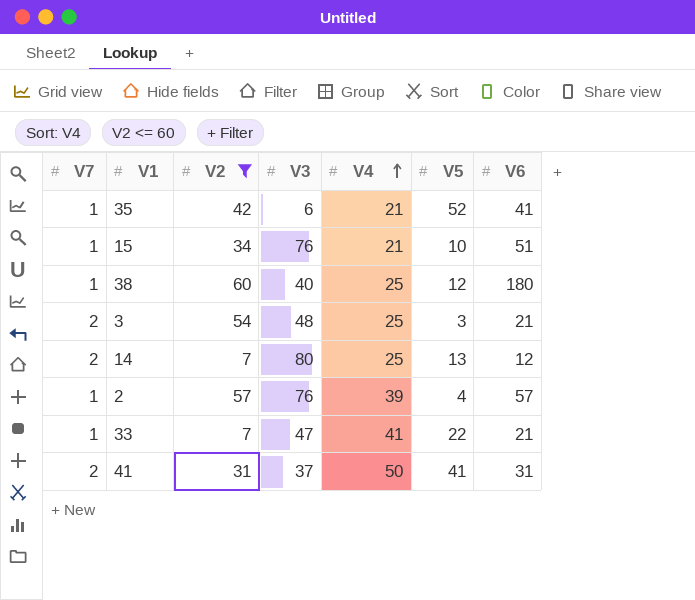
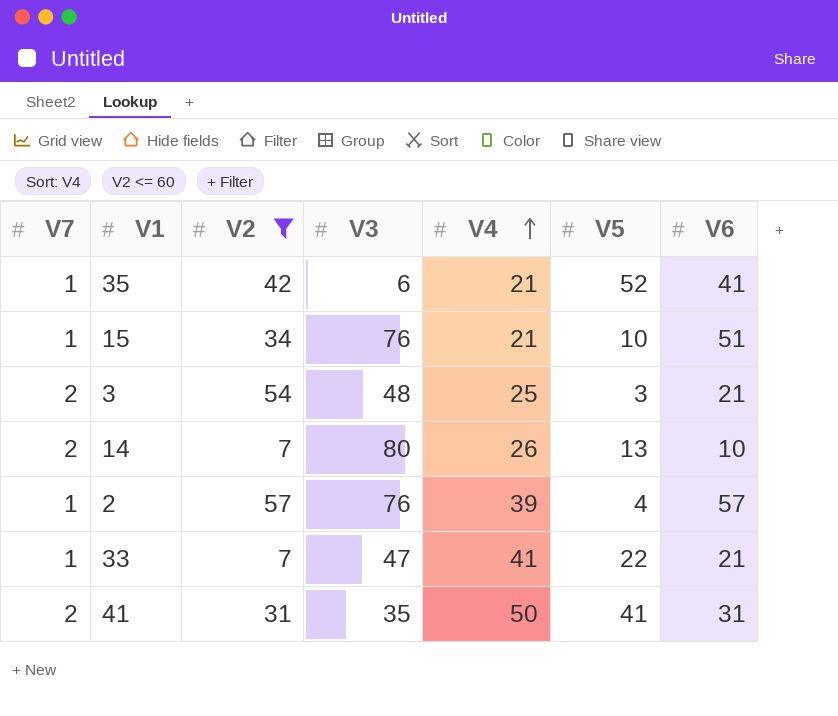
row 38: 1 | 60 | 40 | 25 | 12 | 180 -> none
14 | V4: 25 -> 26
14 | V6: 12 -> 10
41 | V3: 37 -> 35

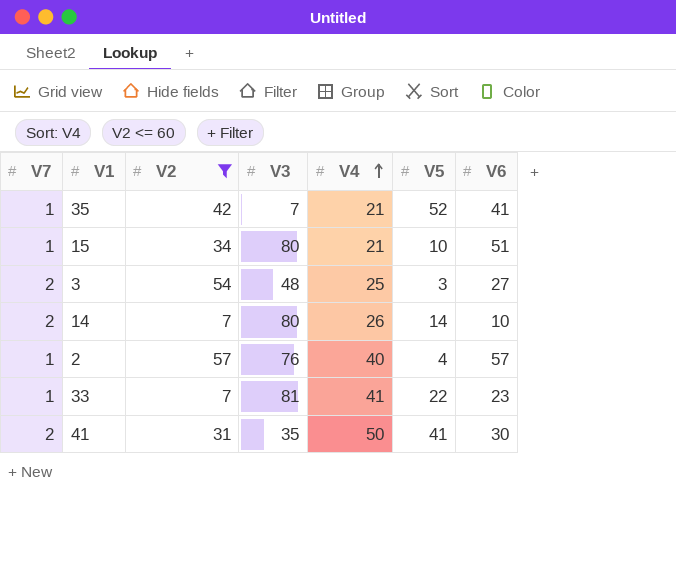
35 | V3: 6 -> 7
15 | V3: 76 -> 80
3 | V6: 21 -> 27
14 | V5: 13 -> 14
2 | V4: 39 -> 40
33 | V3: 47 -> 81
33 | V6: 21 -> 23
41 | V6: 31 -> 30

